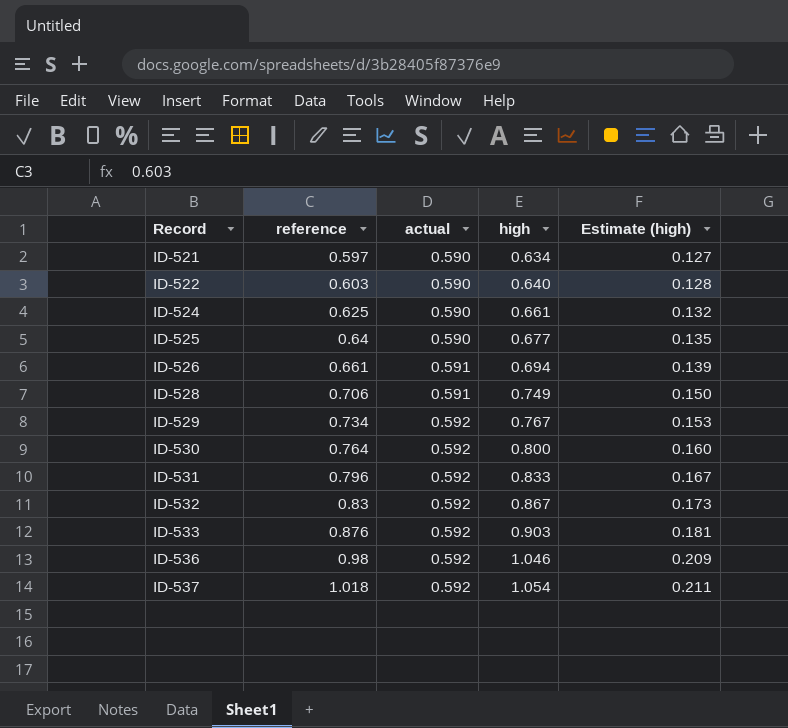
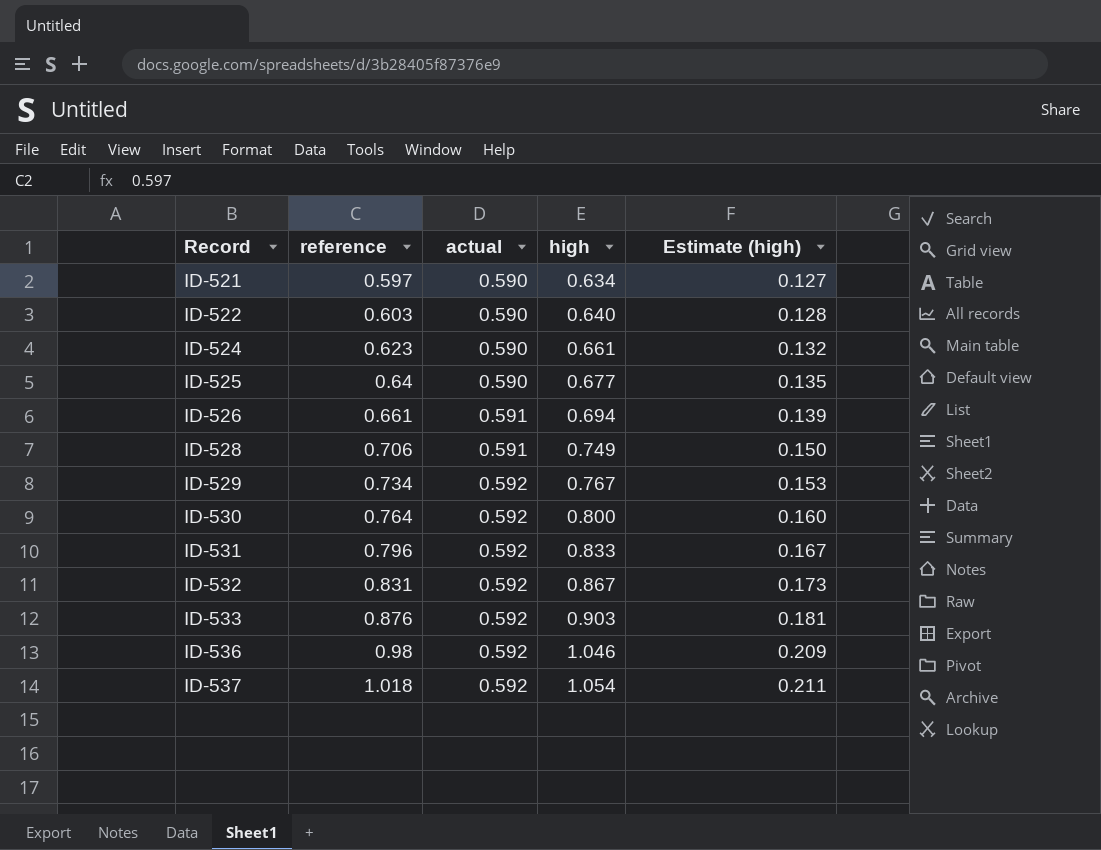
ID-524 | reference: 0.625 -> 0.623
ID-532 | reference: 0.83 -> 0.831

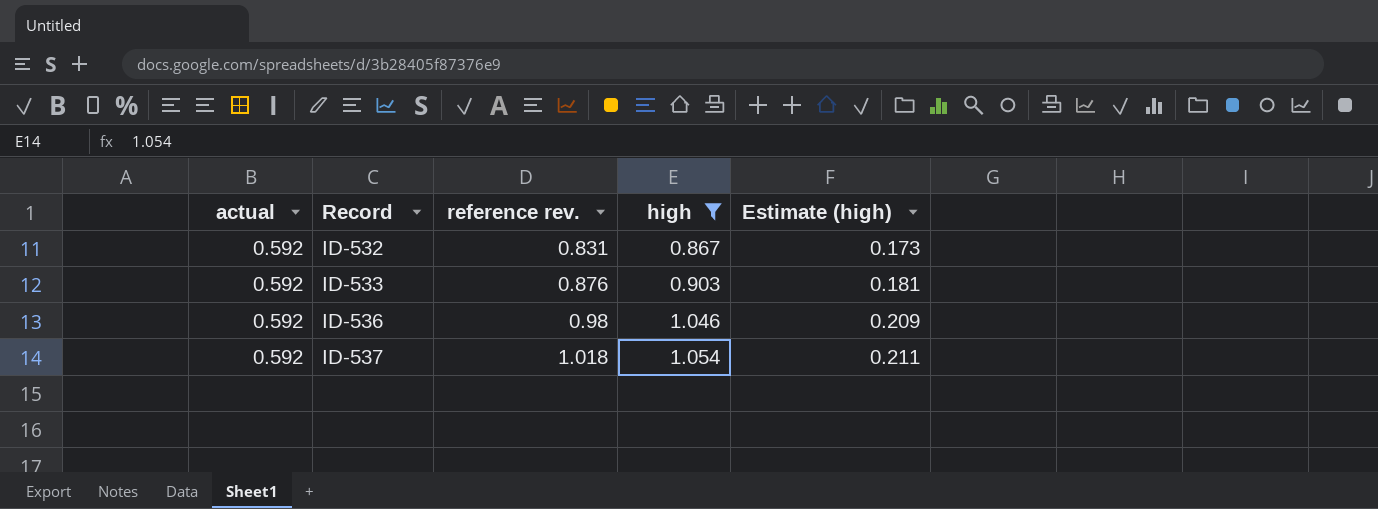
filter: none -> high >= 0.867
column actual | position: 3 -> 1
column name: reference -> reference rev.

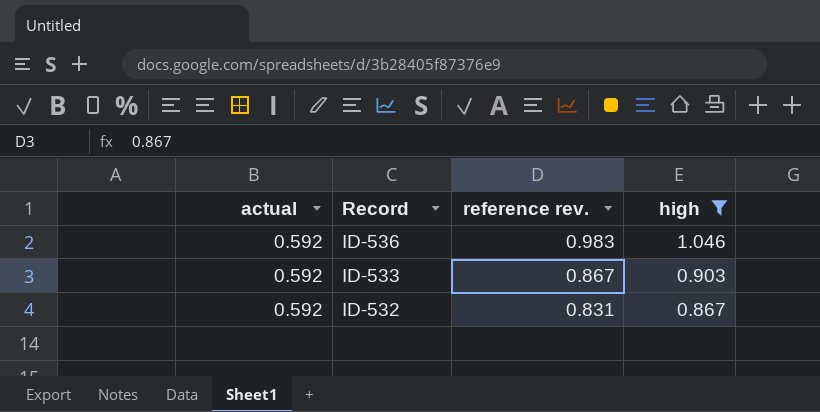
row order: Record ascending -> Record descending
column Estimate (high) | formula: [high] * 0.2 -> none
row ID-537: 0.592 | 1.018 | 1.054 | 0.211 -> none
ID-536 | reference rev.: 0.98 -> 0.983
ID-533 | reference rev.: 0.876 -> 0.867

